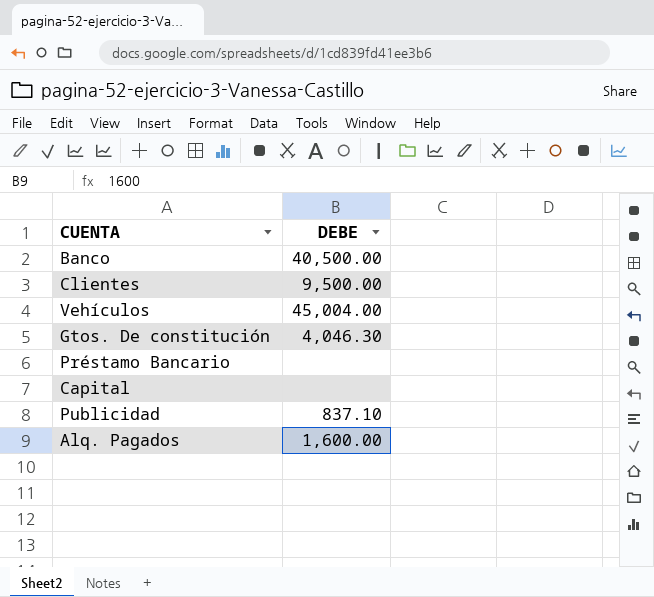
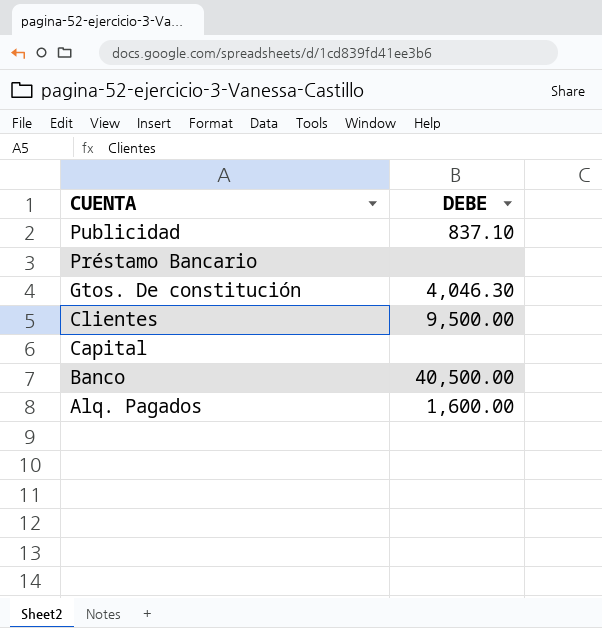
row order: none -> CUENTA descending
row Vehículos: 45,004.00 -> none

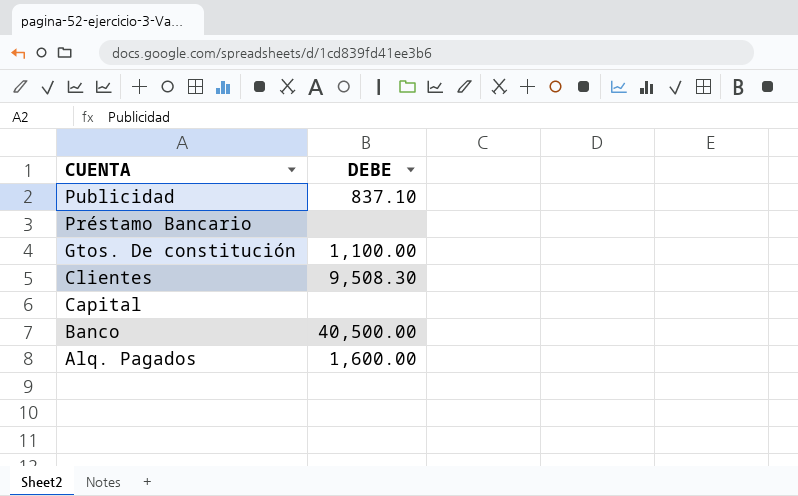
Gtos. De constitución | DEBE: 4,046.30 -> 1,100.00
Clientes | DEBE: 9,500.00 -> 9,508.30

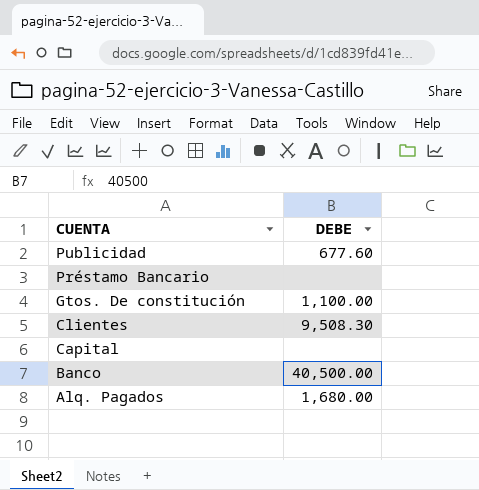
Publicidad | DEBE: 837.10 -> 677.60
Alq. Pagados | DEBE: 1,600.00 -> 1,680.00

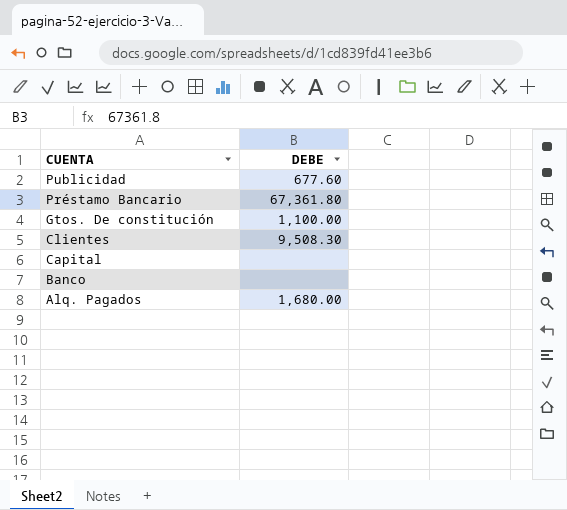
Préstamo Bancario | DEBE: none -> 67,361.80
Banco | DEBE: 40,500.00 -> none

